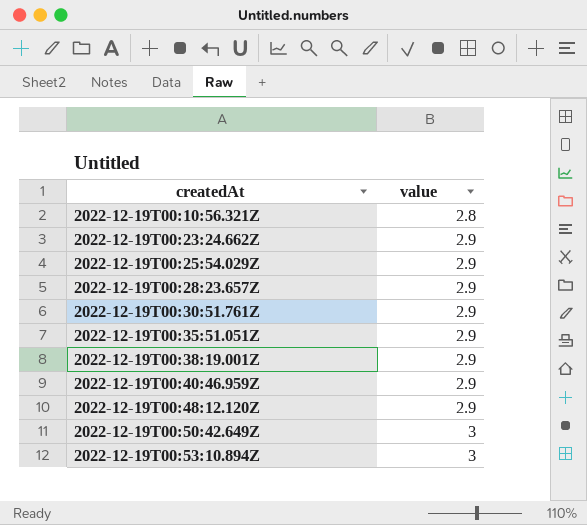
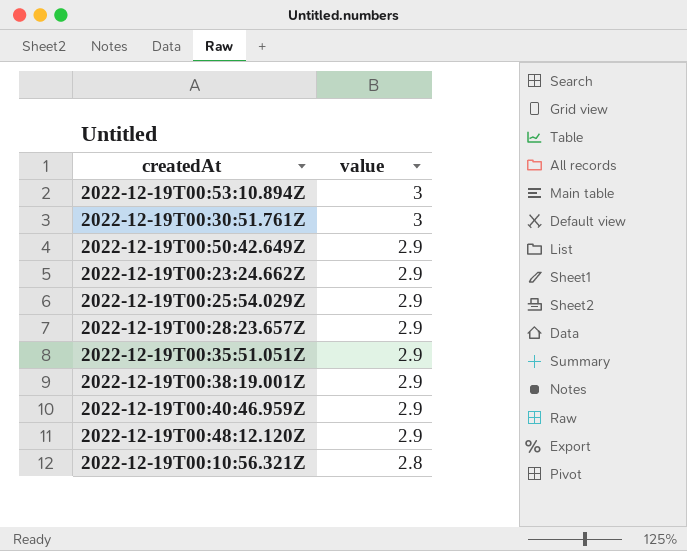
row order: createdAt ascending -> value descending
2022-12-19T00:30:51.761Z | value: 2.9 -> 3
2022-12-19T00:50:42.649Z | value: 3 -> 2.9

